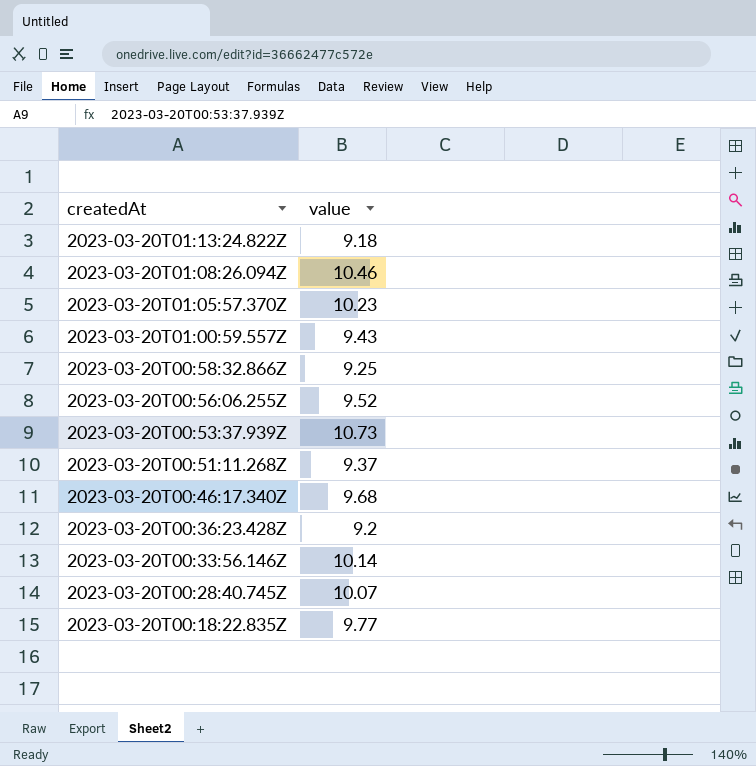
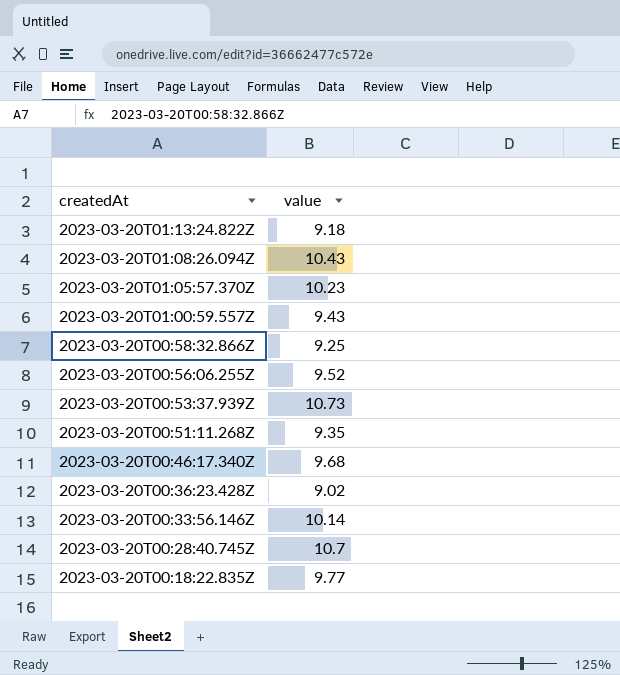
2023-03-20T01:08:26.094Z | value: 10.46 -> 10.43
2023-03-20T00:51:11.268Z | value: 9.37 -> 9.35
2023-03-20T00:36:23.428Z | value: 9.2 -> 9.02
2023-03-20T00:28:40.745Z | value: 10.07 -> 10.7

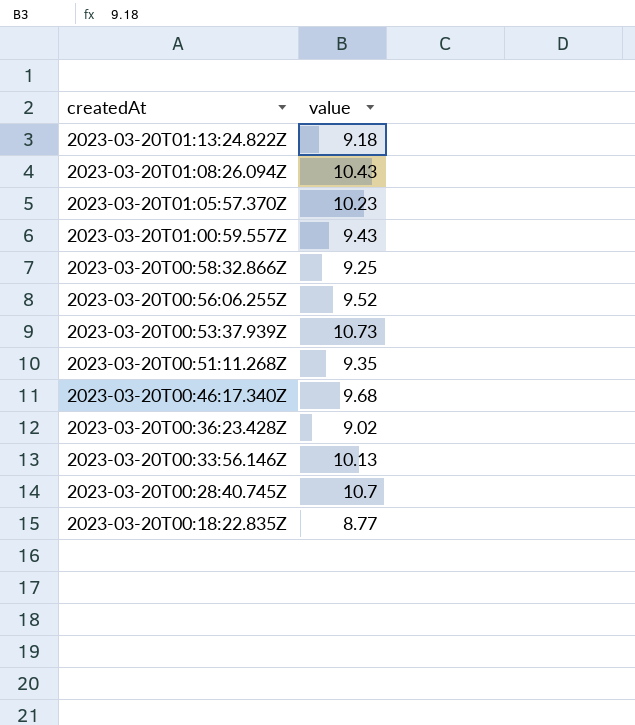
2023-03-20T00:33:56.146Z | value: 10.14 -> 10.13
2023-03-20T00:18:22.835Z | value: 9.77 -> 8.77

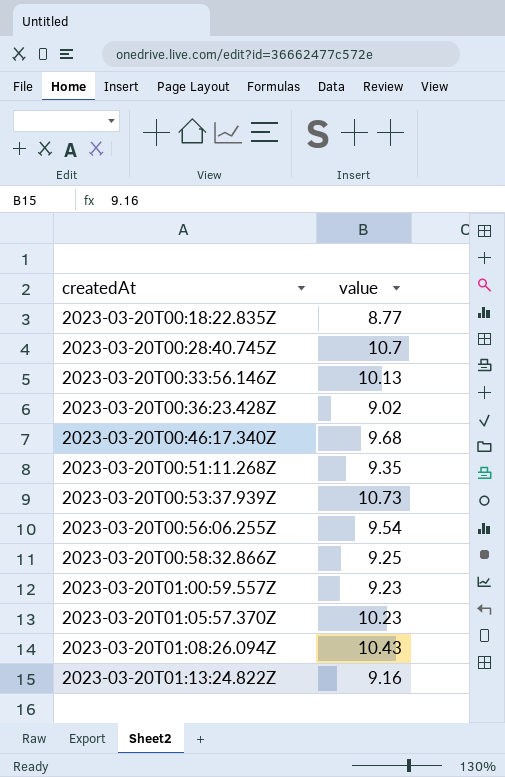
row order: createdAt descending -> createdAt ascending
2023-03-20T00:56:06.255Z | value: 9.52 -> 9.54
2023-03-20T01:00:59.557Z | value: 9.43 -> 9.23
2023-03-20T01:13:24.822Z | value: 9.18 -> 9.16

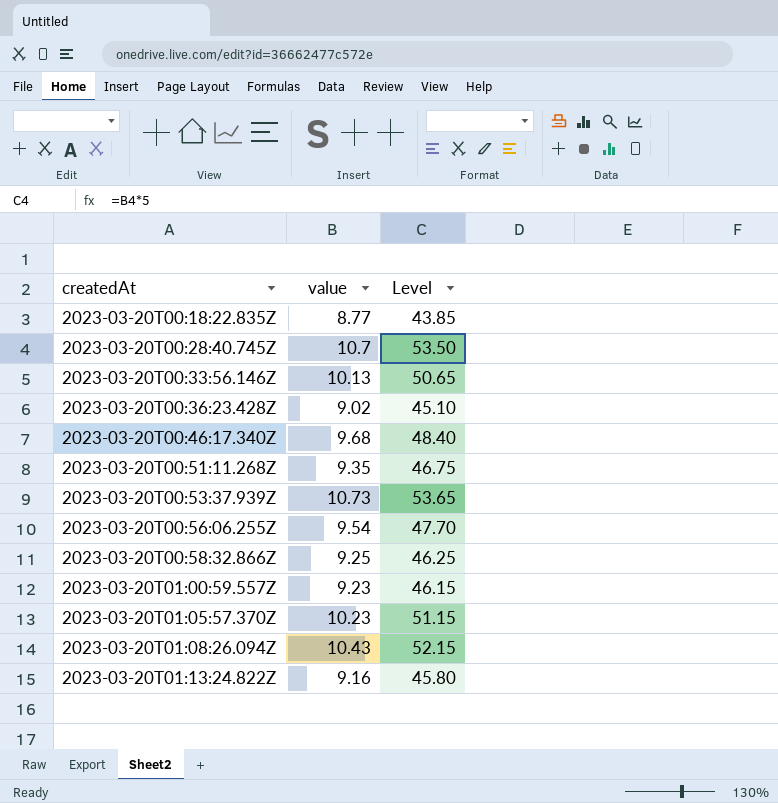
column Level | formula: none -> [value] * 5

